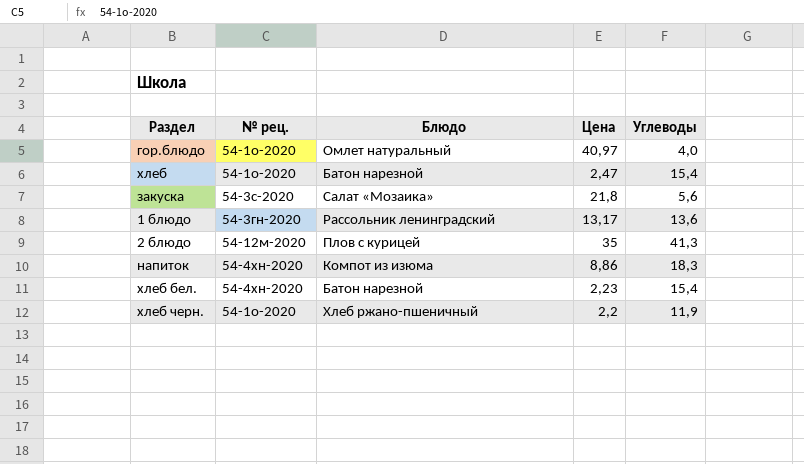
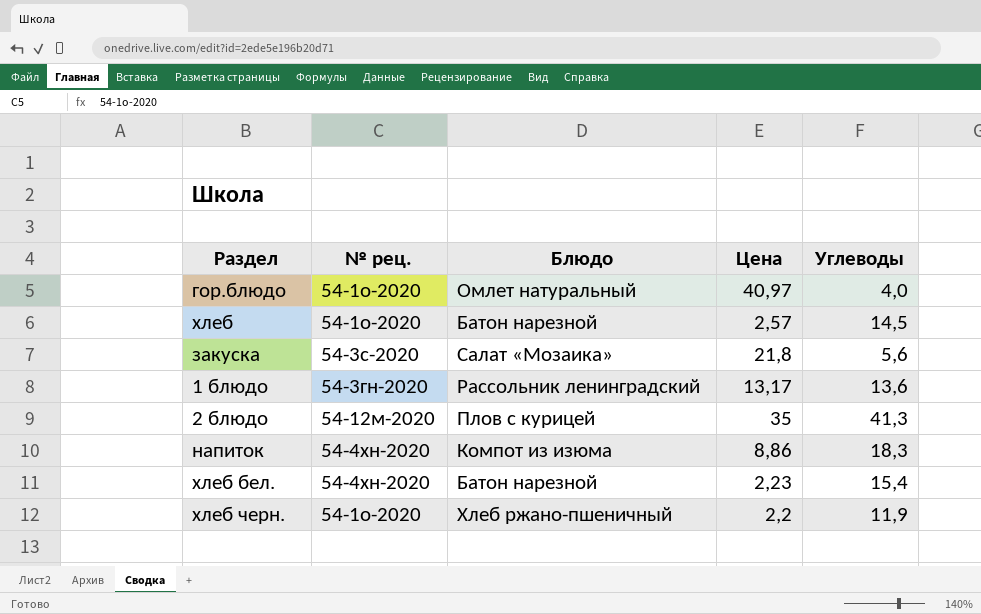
хлеб | Цена: 2,47 -> 2,57
хлеб | Углеводы: 15,4 -> 14,5

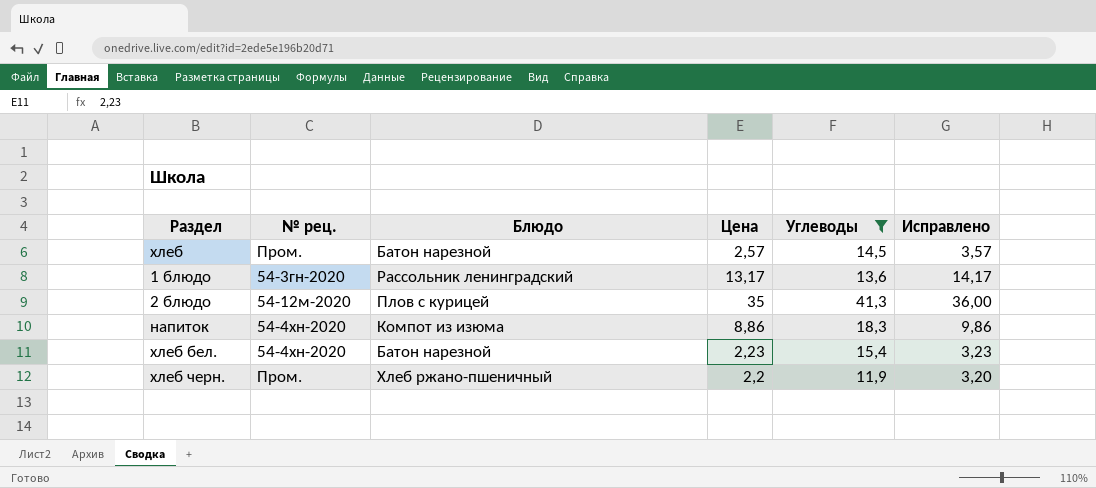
filter: none -> Углеводы >= 11,9
column Исправлено | formula: none -> [Цена] + 1
хлеб | № рец.: 54-1о-2020 -> Пром.
хлеб черн. | № рец.: 54-1о-2020 -> Пром.

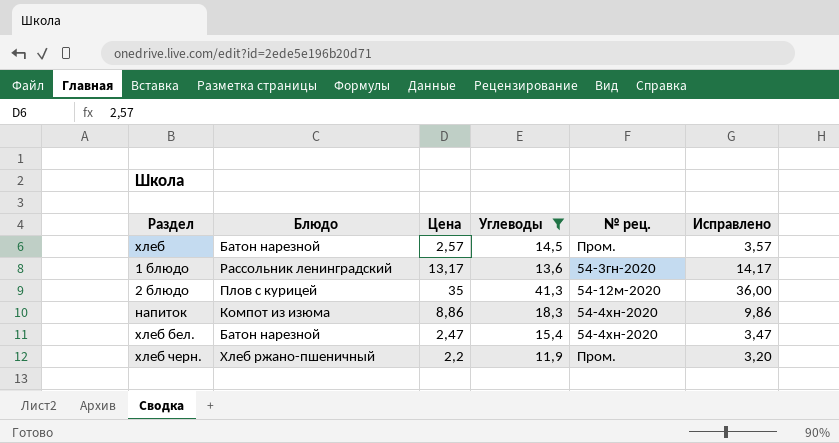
column № рец. | position: 2 -> 5
хлеб бел. | Цена: 2,23 -> 2,47
хлеб бел. | Исправлено: 3,23 -> 3,47

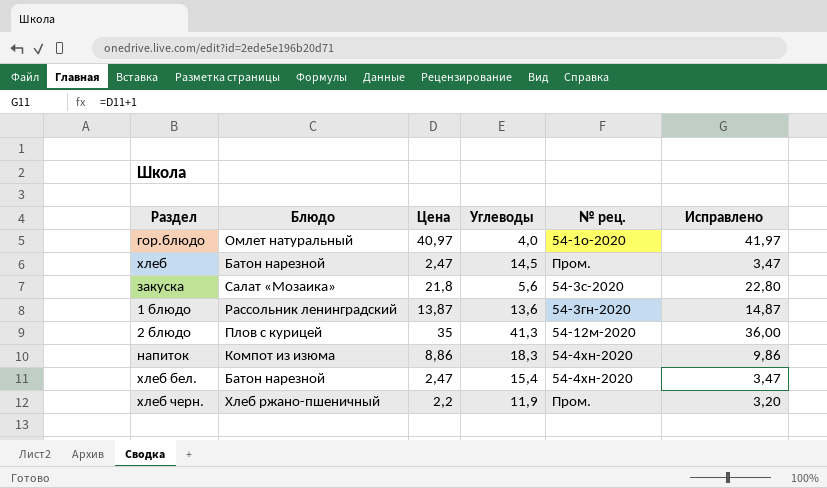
filter: Углеводы >= 11,9 -> none
хлеб | Цена: 2,57 -> 2,47
хлеб | Исправлено: 3,57 -> 3,47
1 блюдо | Цена: 13,17 -> 13,87
1 блюдо | Исправлено: 14,17 -> 14,87

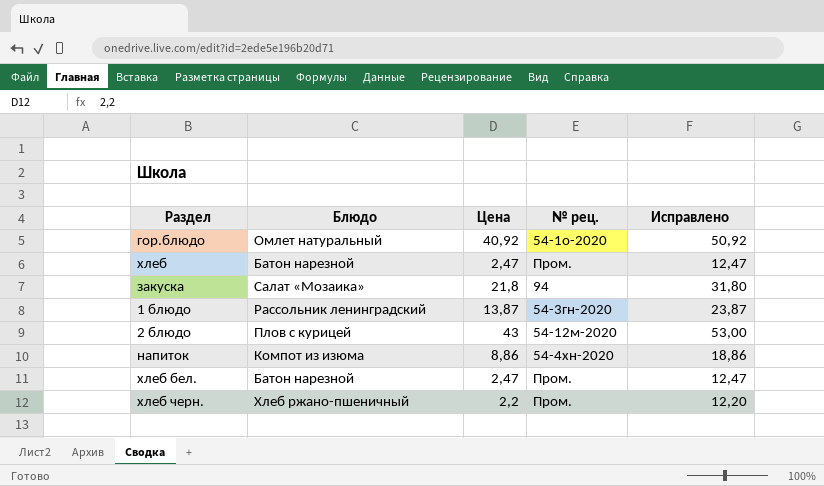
column Углеводы | position: 4 -> none
column Исправлено | formula: [Цена] + 1 -> [Цена] + 10
гор.блюдо | Цена: 40,97 -> 40,92
закуска | № рец.: 54-3с-2020 -> 94
2 блюдо | Цена: 35 -> 43
хлеб бел. | № рец.: 54-4хн-2020 -> Пром.

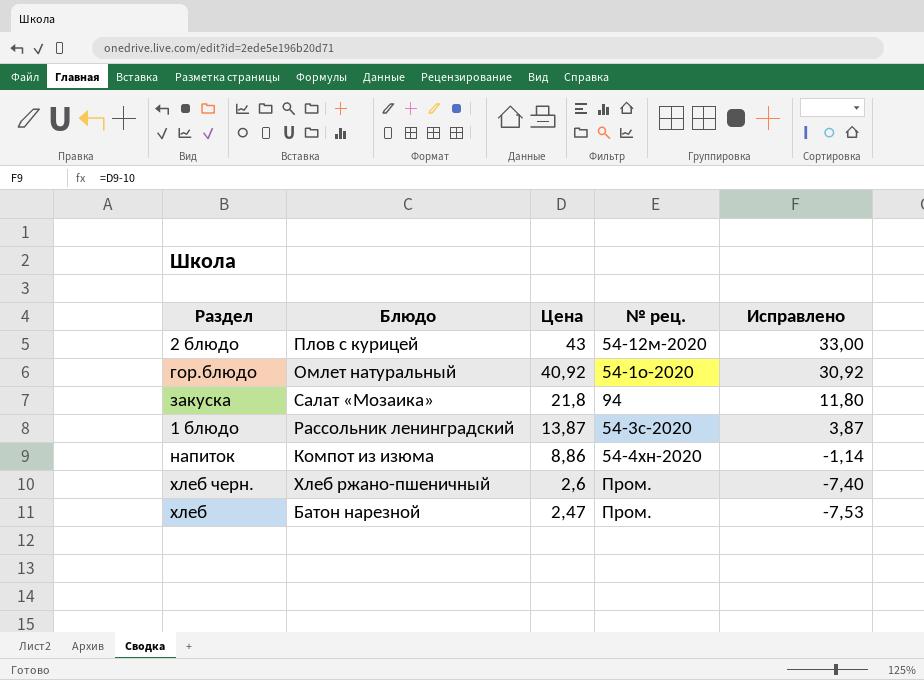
row order: none -> Цена descending
column Исправлено | formula: [Цена] + 10 -> [Цена] - 10
row хлеб бел.: Батон нарезной | 2,47 | Пром. | 12,47 -> none
1 блюдо | № рец.: 54-3гн-2020 -> 54-3с-2020
хлеб черн. | Цена: 2,2 -> 2,6

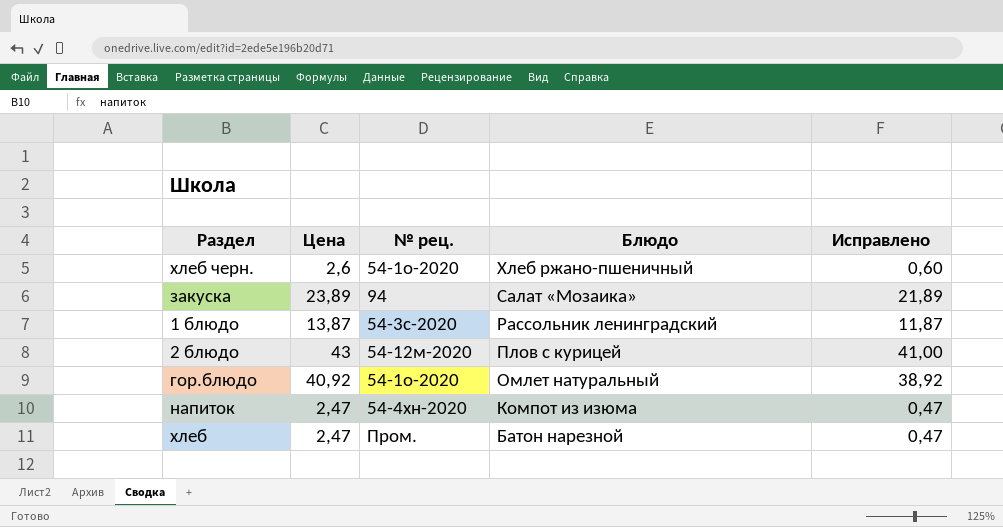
row order: Цена descending -> Блюдо descending
column Блюдо | position: 2 -> 4
column Исправлено | formula: [Цена] - 10 -> [Цена] - 2
хлеб черн. | № рец.: Пром. -> 54-1о-2020
закуска | Цена: 21,8 -> 23,89
напиток | Цена: 8,86 -> 2,47

